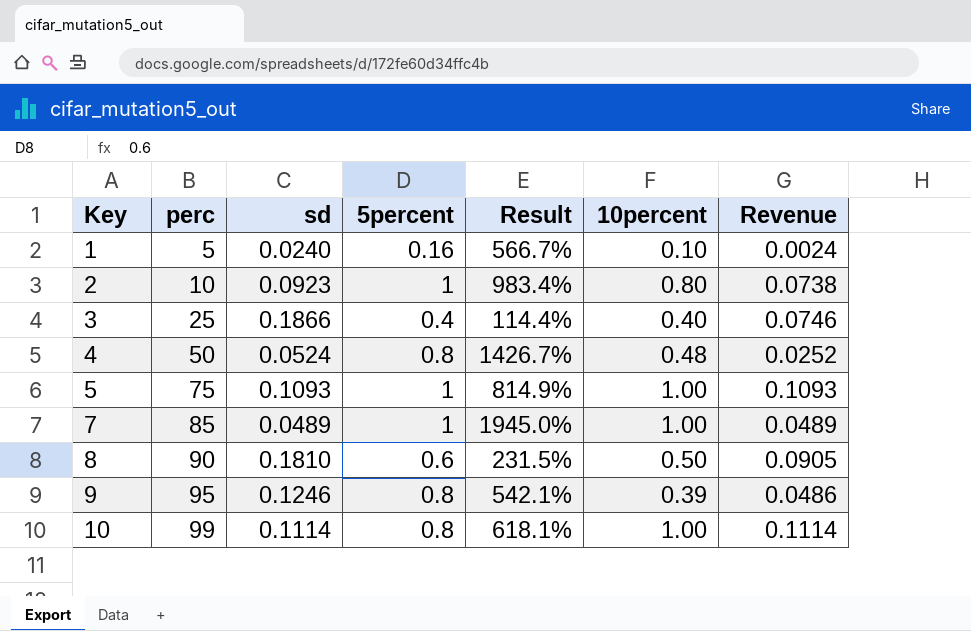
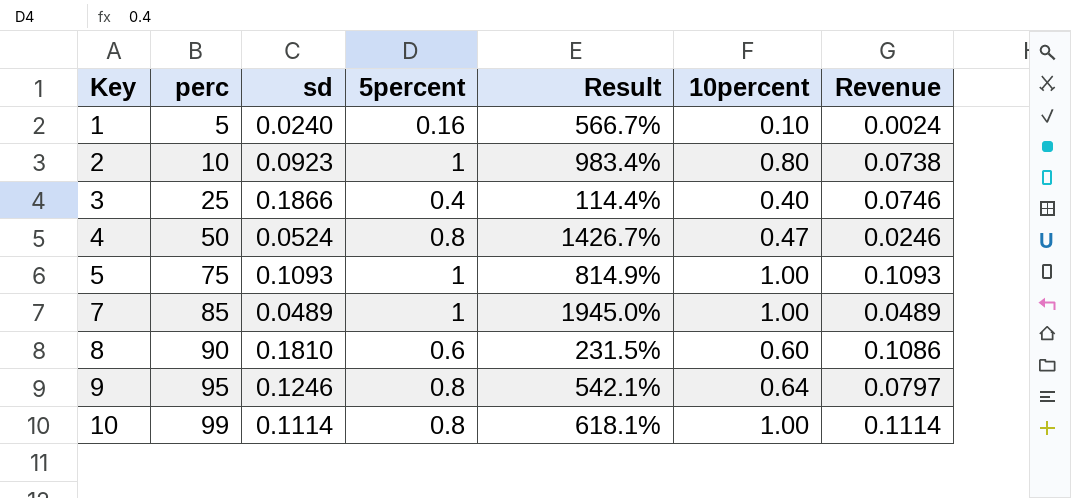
4 | 10percent: 0.48 -> 0.47
4 | Revenue: 0.0252 -> 0.0246
8 | 10percent: 0.50 -> 0.60
8 | Revenue: 0.0905 -> 0.1086
9 | 10percent: 0.39 -> 0.64
9 | Revenue: 0.0486 -> 0.0797

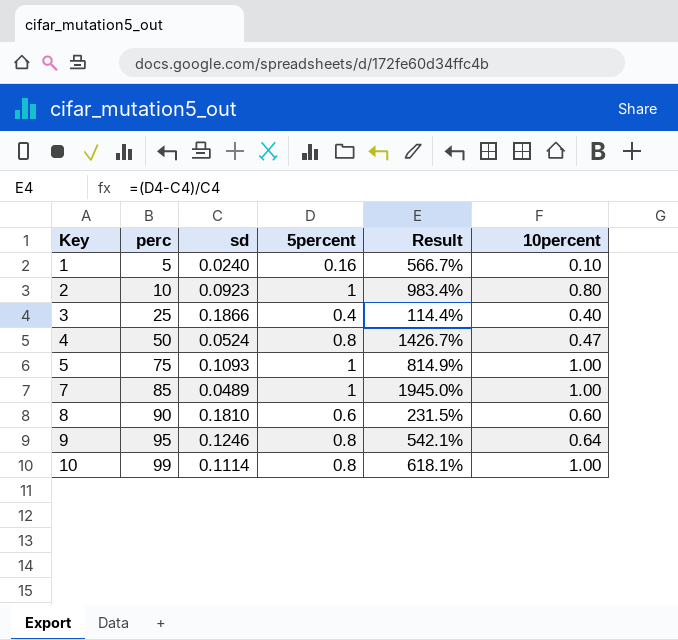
column Revenue | formula: [sd] * [10percent] -> none

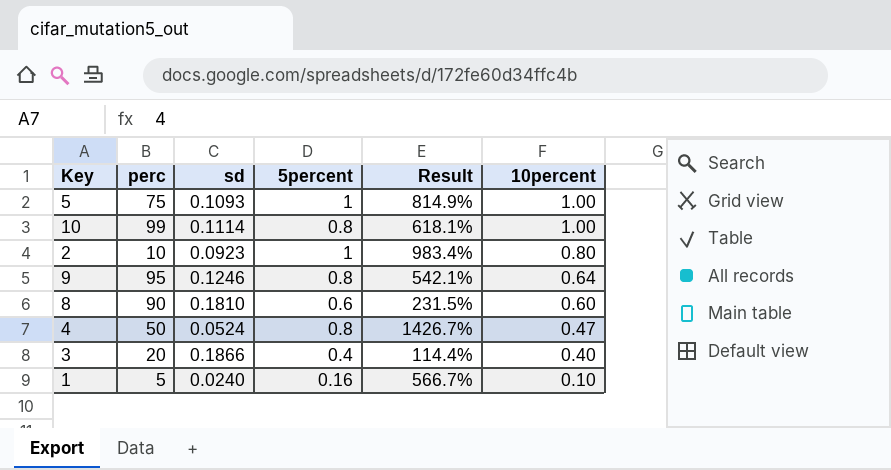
row order: Key ascending -> 10percent descending
row 7: 85 | 0.0489 | 1 | 1945.0% | 1.00 -> none
3 | perc: 25 -> 20

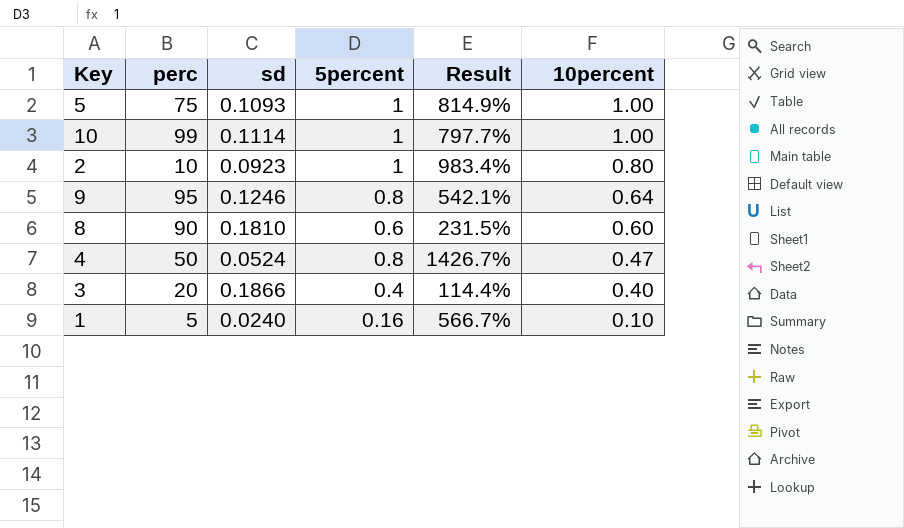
10 | 5percent: 0.8 -> 1
10 | Result: 618.1% -> 797.7%

